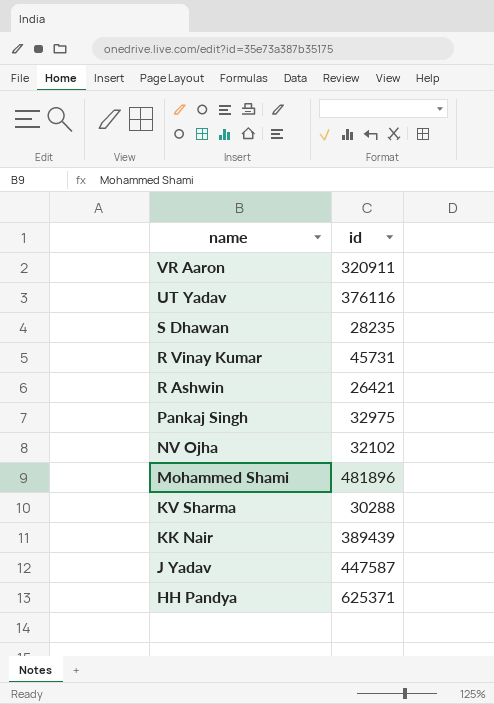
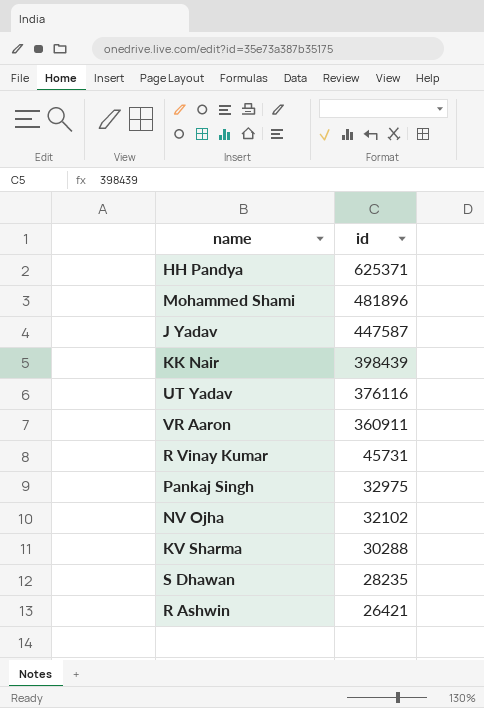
row order: name descending -> id descending
KK Nair | id: 389439 -> 398439
VR Aaron | id: 320911 -> 360911

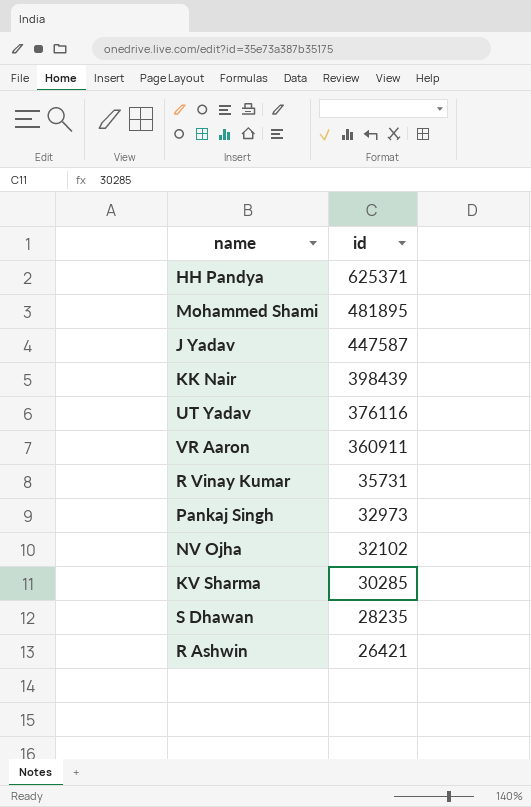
Mohammed Shami | id: 481896 -> 481895
R Vinay Kumar | id: 45731 -> 35731
Pankaj Singh | id: 32975 -> 32973
KV Sharma | id: 30288 -> 30285

